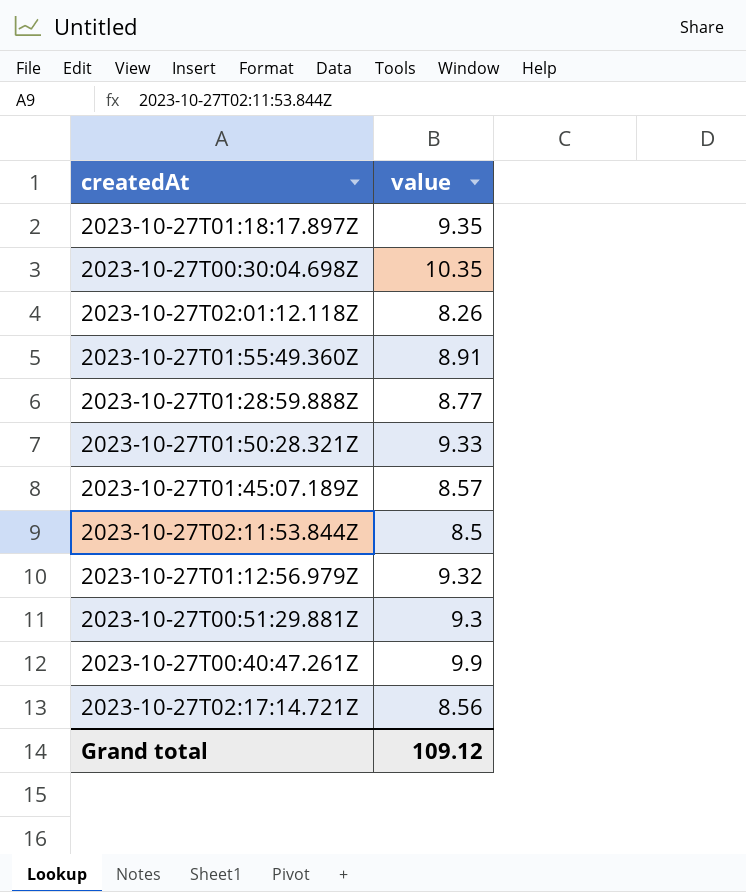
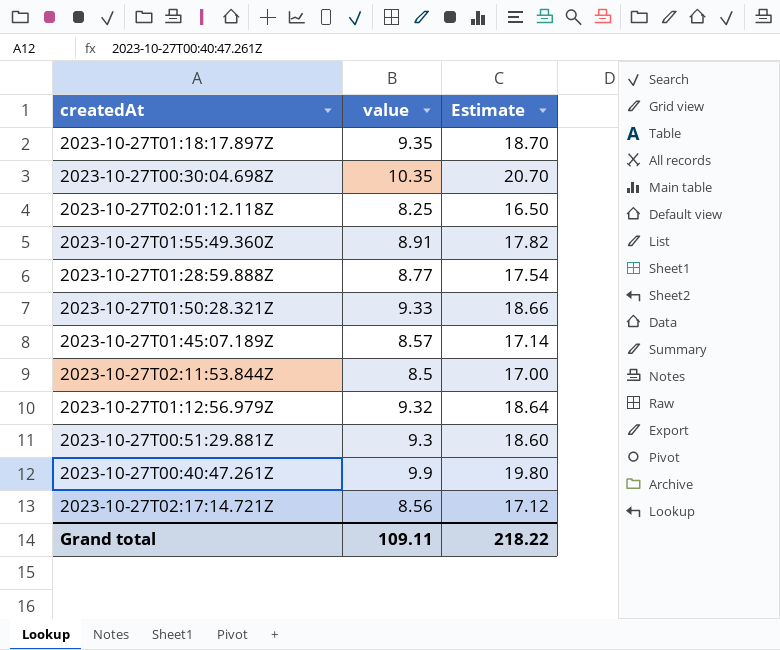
column Estimate | formula: none -> [value] * 2
2023-10-27T02:01:12.118Z | value: 8.26 -> 8.25
Grand total | value: 109.12 -> 109.11

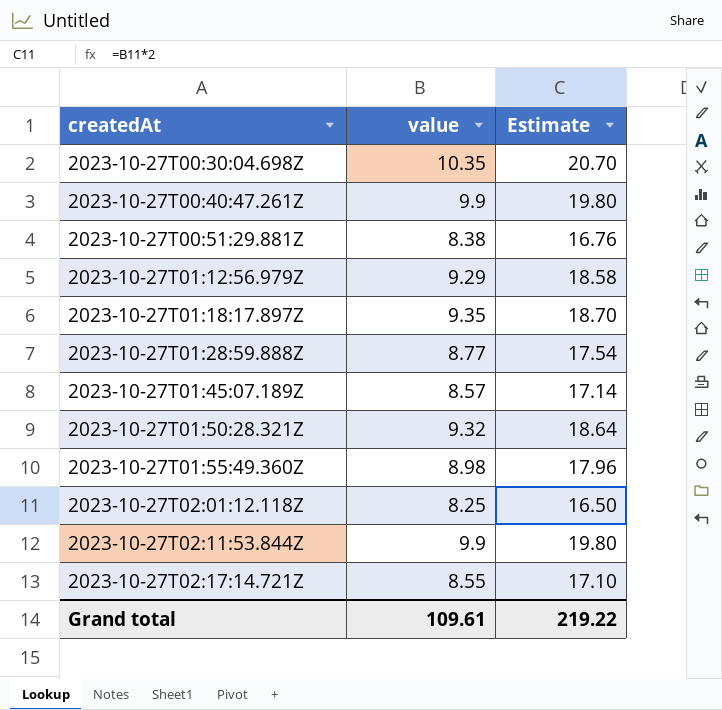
row order: none -> createdAt ascending
2023-10-27T00:51:29.881Z | value: 9.3 -> 8.38
2023-10-27T00:51:29.881Z | Estimate: 18.60 -> 16.76
2023-10-27T01:12:56.979Z | value: 9.32 -> 9.29
2023-10-27T01:12:56.979Z | Estimate: 18.64 -> 18.58
2023-10-27T01:50:28.321Z | value: 9.33 -> 9.32
2023-10-27T01:50:28.321Z | Estimate: 18.66 -> 18.64
2023-10-27T01:55:49.360Z | value: 8.91 -> 8.98
2023-10-27T01:55:49.360Z | Estimate: 17.82 -> 17.96
2023-10-27T02:11:53.844Z | value: 8.5 -> 9.9
2023-10-27T02:11:53.844Z | Estimate: 17.00 -> 19.80
2023-10-27T02:17:14.721Z | value: 8.56 -> 8.55
2023-10-27T02:17:14.721Z | Estimate: 17.12 -> 17.10
Grand total | value: 109.11 -> 109.61
Grand total | Estimate: 218.22 -> 219.22

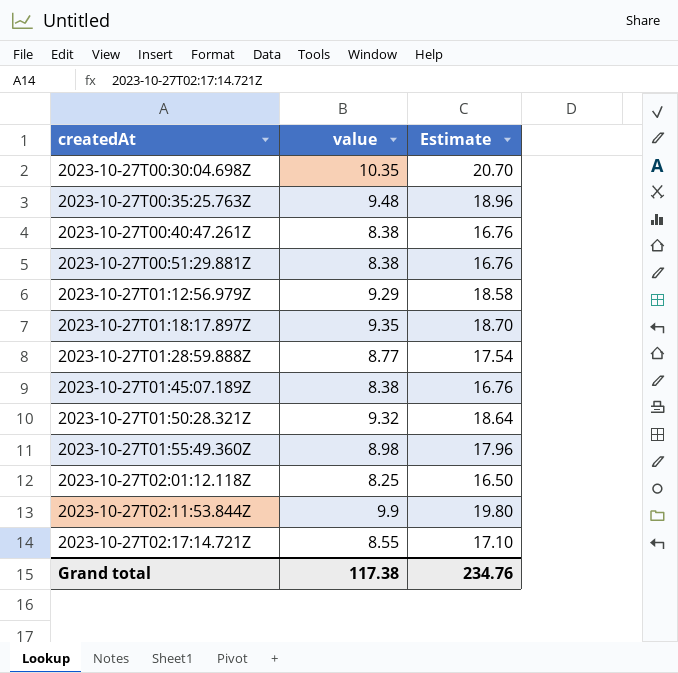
row 2023-10-27T00:35:25.763Z: none -> 9.48 | 18.96
2023-10-27T00:40:47.261Z | value: 9.9 -> 8.38
2023-10-27T00:40:47.261Z | Estimate: 19.80 -> 16.76
2023-10-27T01:45:07.189Z | value: 8.57 -> 8.38
2023-10-27T01:45:07.189Z | Estimate: 17.14 -> 16.76
Grand total | value: 109.61 -> 117.38
Grand total | Estimate: 219.22 -> 234.76

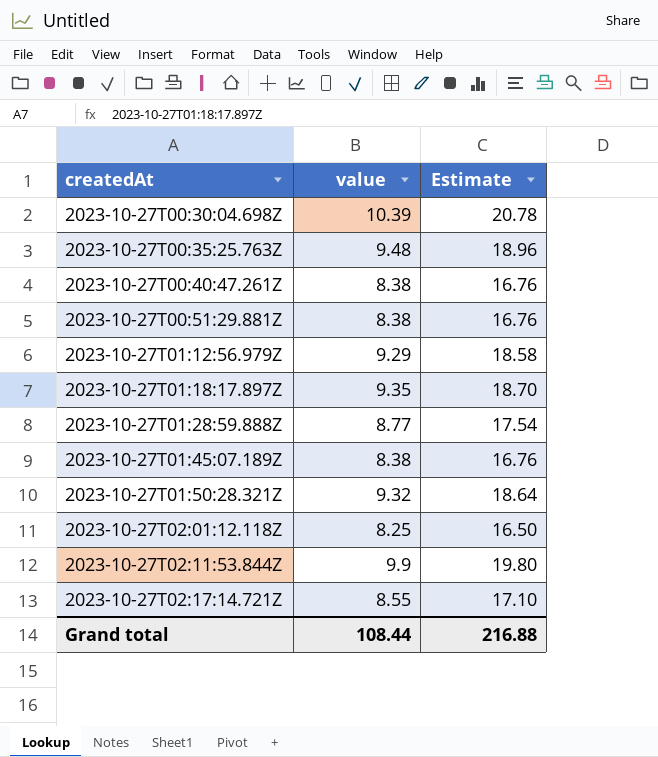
row 2023-10-27T01:55:49.360Z: 8.98 | 17.96 -> none
2023-10-27T00:30:04.698Z | value: 10.35 -> 10.39
2023-10-27T00:30:04.698Z | Estimate: 20.70 -> 20.78
Grand total | value: 117.38 -> 108.44
Grand total | Estimate: 234.76 -> 216.88

